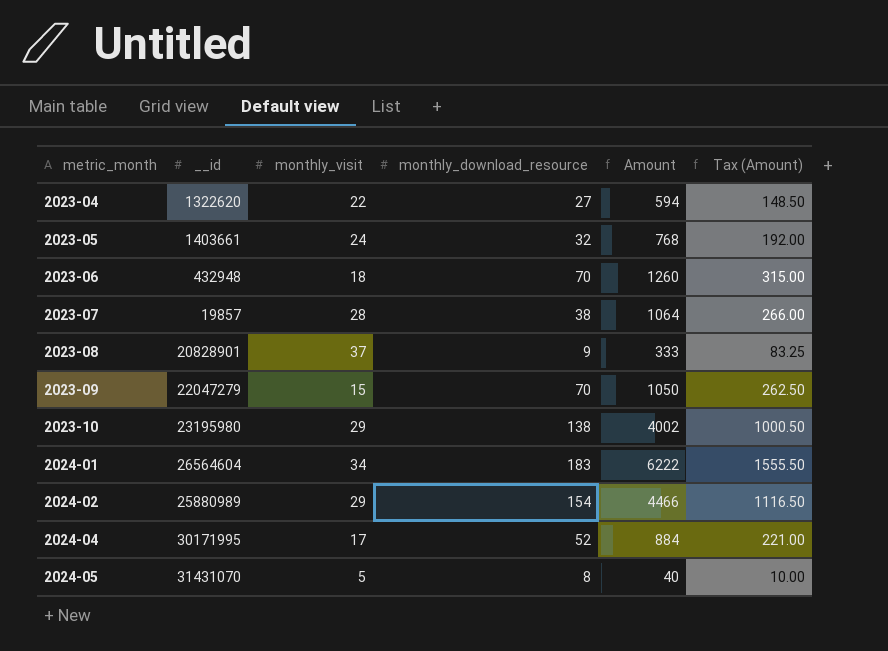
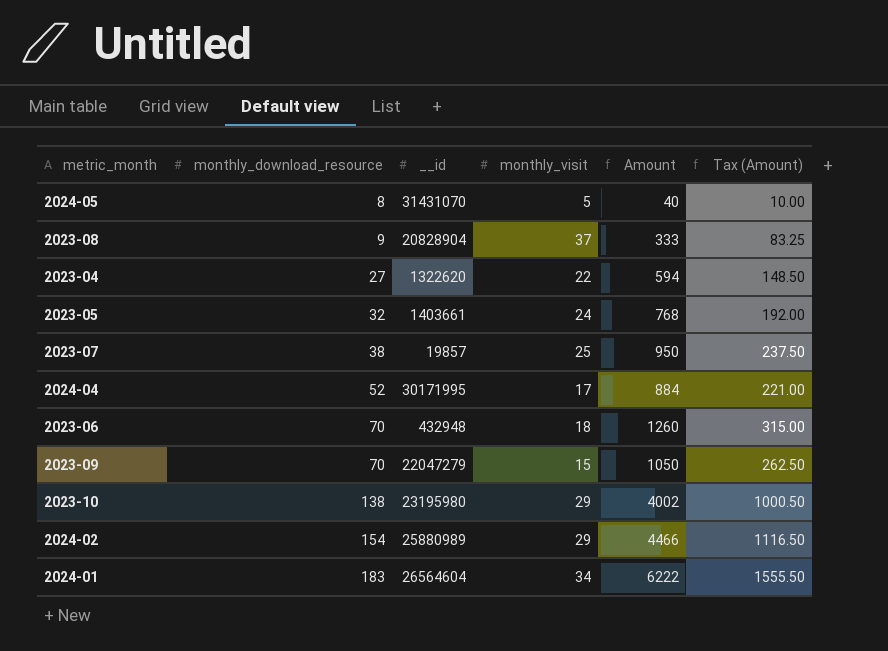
row order: metric_month ascending -> monthly_download_resource ascending
column monthly_download_resource | position: 4 -> 2
2023-08 | __id: 20828901 -> 20828904
2023-07 | monthly_visit: 28 -> 25
2023-07 | Amount: 1064 -> 950
2023-07 | Tax (Amount): 266.00 -> 237.50

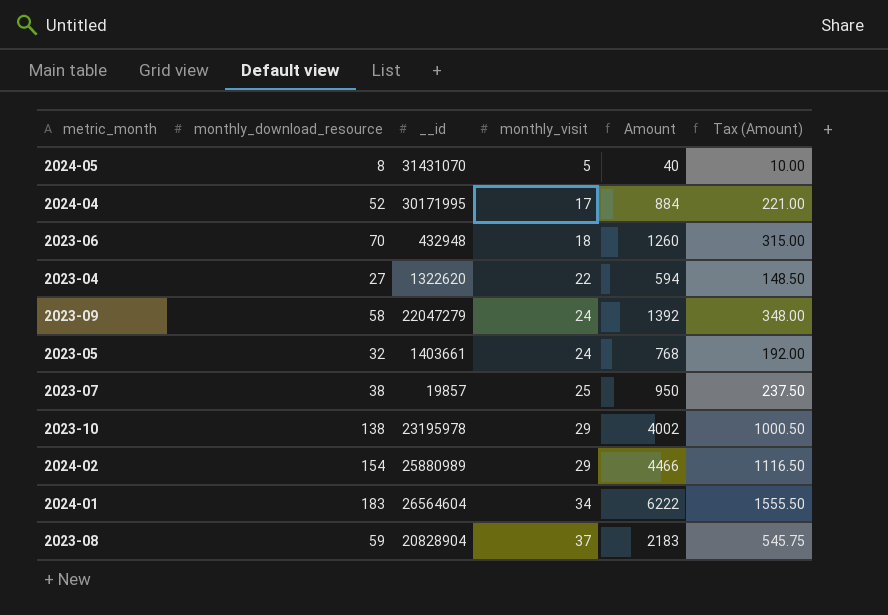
row order: monthly_download_resource ascending -> monthly_visit ascending
2023-09 | monthly_download_resource: 70 -> 58
2023-09 | monthly_visit: 15 -> 24
2023-09 | Amount: 1050 -> 1392
2023-09 | Tax (Amount): 262.50 -> 348.00
2023-10 | __id: 23195980 -> 23195978
2023-08 | monthly_download_resource: 9 -> 59
2023-08 | Amount: 333 -> 2183
2023-08 | Tax (Amount): 83.25 -> 545.75

